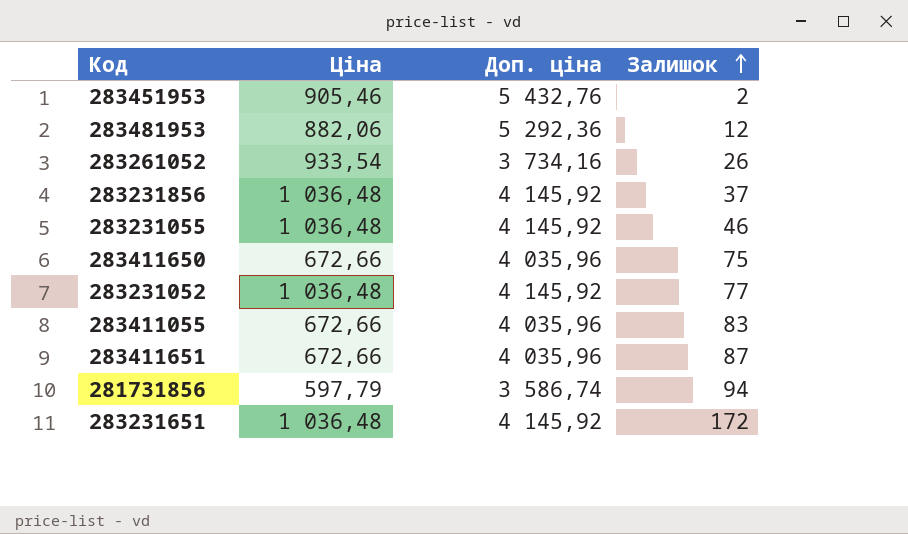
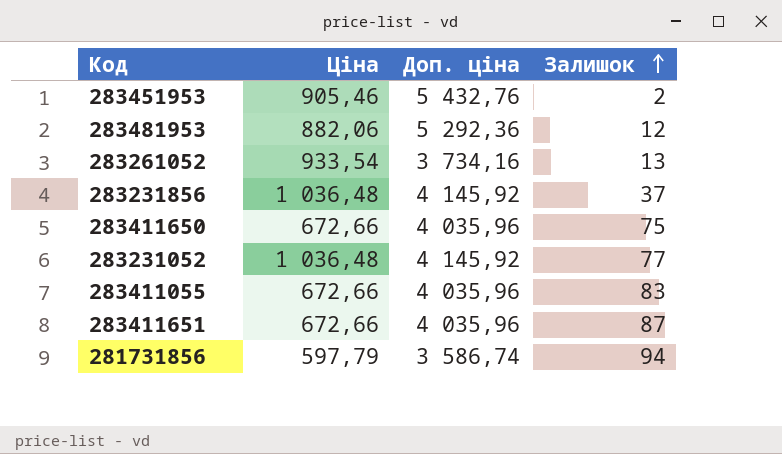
row 283231055: 1 036,48 | 4 145,92 | 46 -> none
row 283231651: 1 036,48 | 4 145,92 | 172 -> none
283261052 | Залишок: 26 -> 13

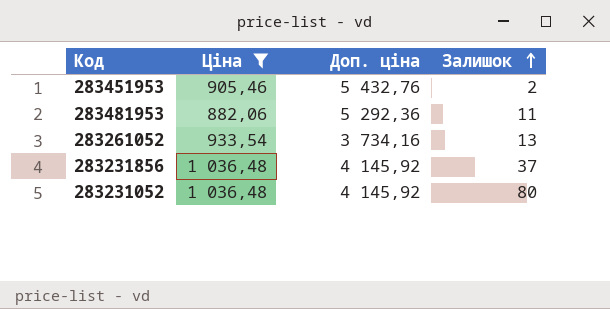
filter: none -> Ціна >= 882,06
283481953 | Залишок: 12 -> 11
283231052 | Залишок: 77 -> 80

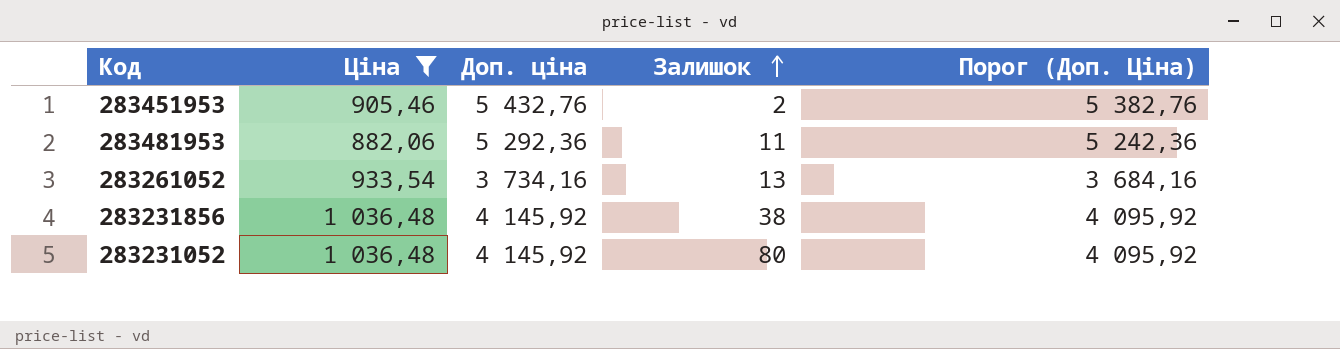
column Порог (Доп. Ціна) | formula: none -> [Доп. ціна] - 50
283231856 | Залишок: 37 -> 38

